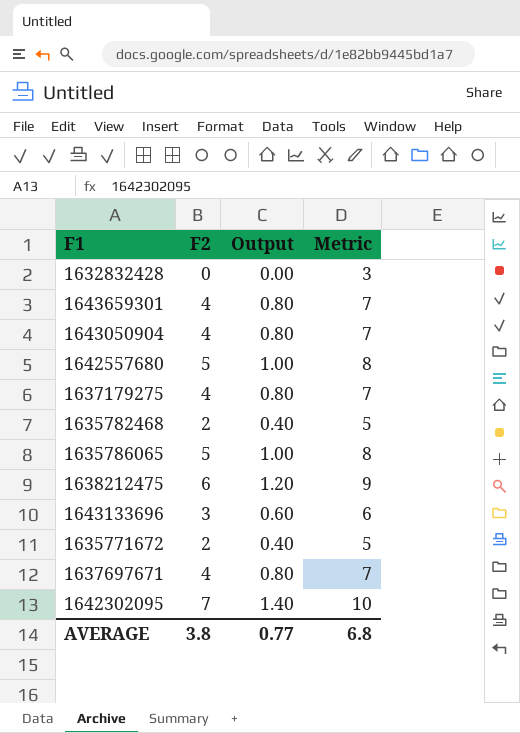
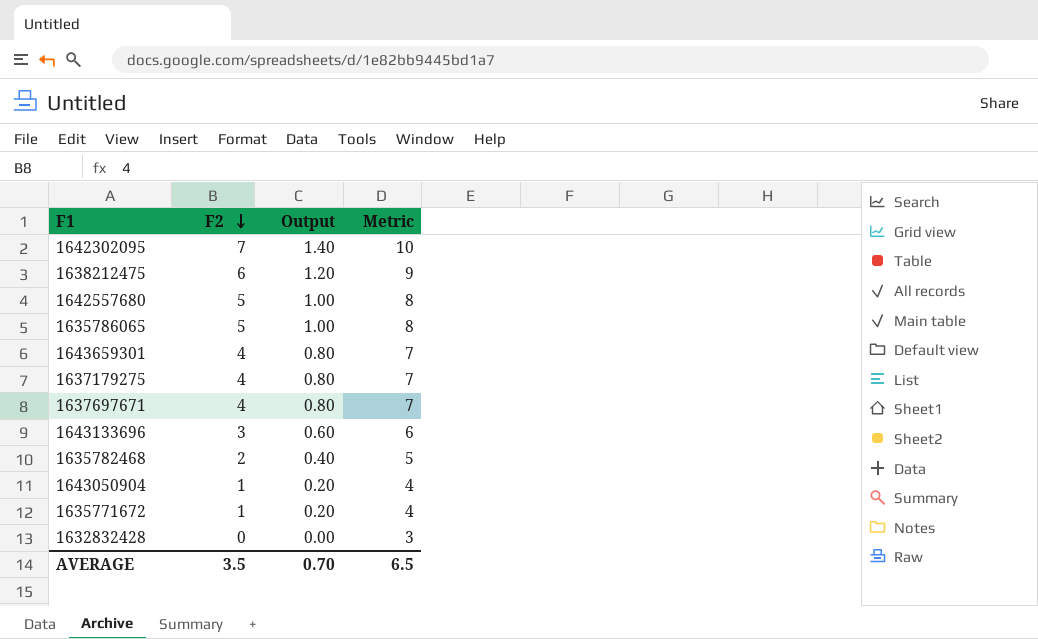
row order: none -> F2 descending
1643050904 | F2: 4 -> 1
1643050904 | Output: 0.80 -> 0.20
1643050904 | Metric: 7 -> 4
1635771672 | F2: 2 -> 1
1635771672 | Output: 0.40 -> 0.20
1635771672 | Metric: 5 -> 4
AVERAGE | F2: 3.8 -> 3.5
AVERAGE | Output: 0.77 -> 0.70
AVERAGE | Metric: 6.8 -> 6.5

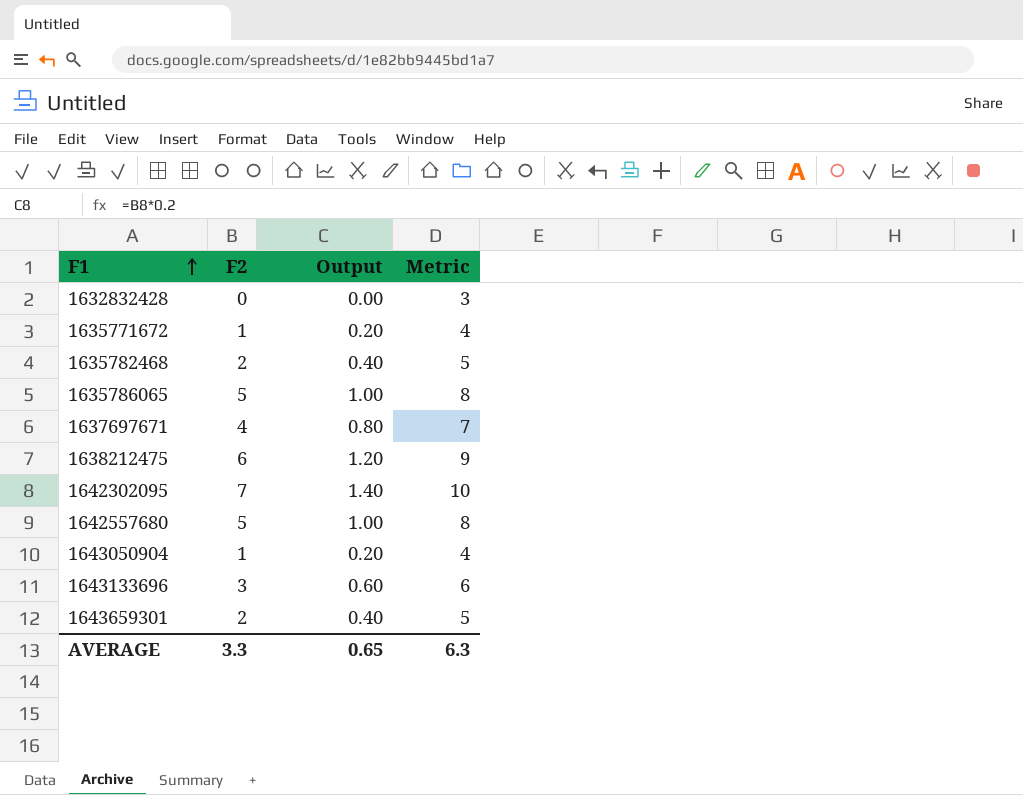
row order: F2 descending -> F1 ascending
row 1637179275: 4 | 0.80 | 7 -> none
1643659301 | F2: 4 -> 2
1643659301 | Output: 0.80 -> 0.40
1643659301 | Metric: 7 -> 5
AVERAGE | F2: 3.5 -> 3.3
AVERAGE | Output: 0.70 -> 0.65
AVERAGE | Metric: 6.5 -> 6.3

